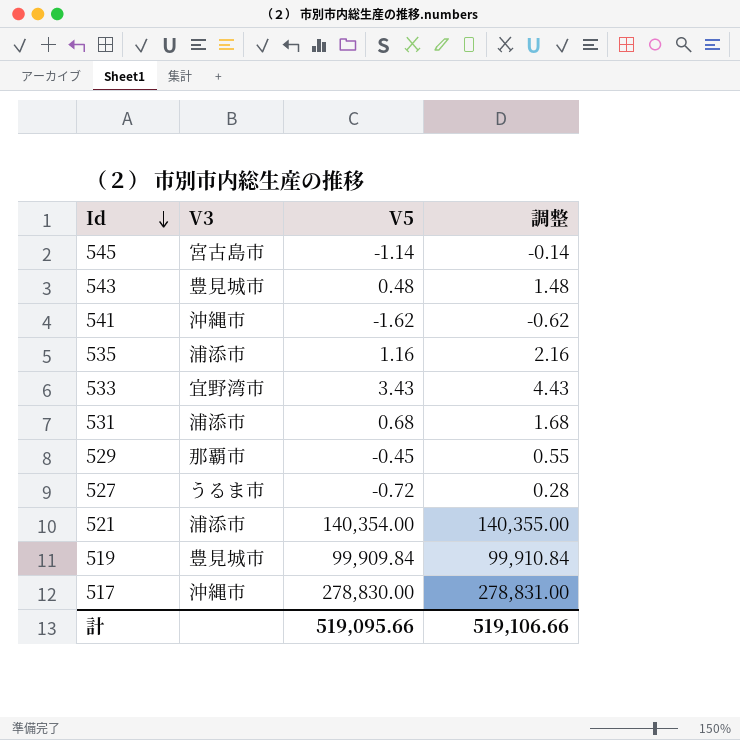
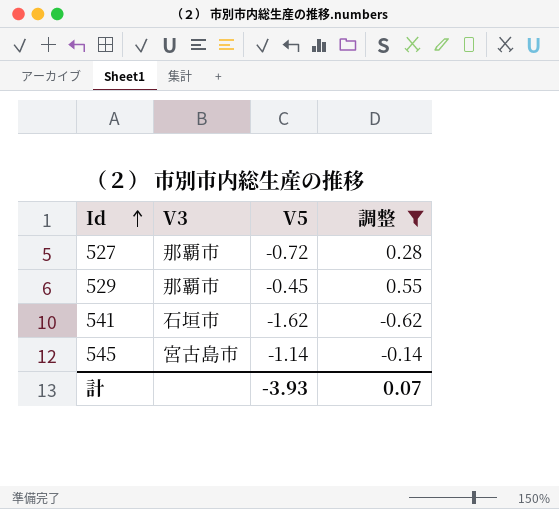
filter: none -> 調整 <= 0.55
row order: Id descending -> Id ascending
527 | V3: うるま市 -> 那覇市
541 | V3: 沖縄市 -> 石垣市
計 | V5: 519,095.66 -> -3.93
計 | 調整: 519,106.66 -> 0.07

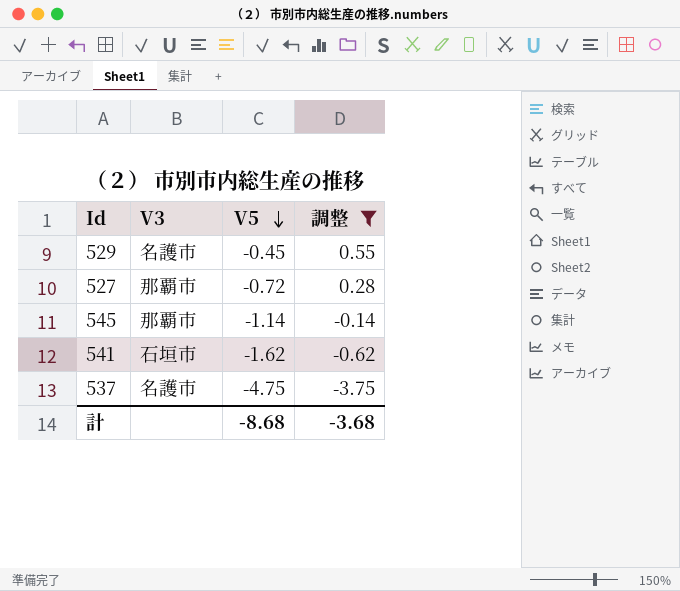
row order: Id ascending -> V5 descending
529 | V3: 那覇市 -> 名護市
545 | V3: 宮古島市 -> 那覇市
row 537: none -> 名護市 | -4.75 | -3.75
計 | V5: -3.93 -> -8.68
計 | 調整: 0.07 -> -3.68

